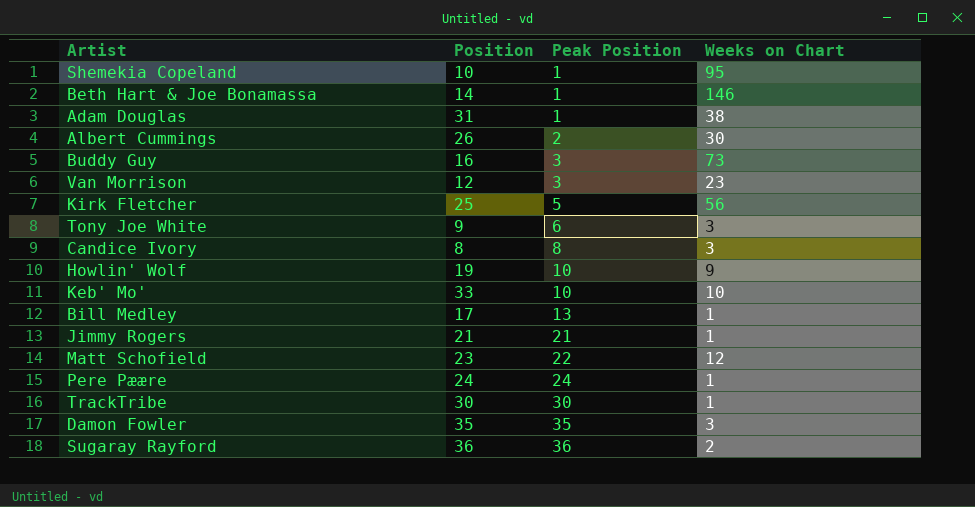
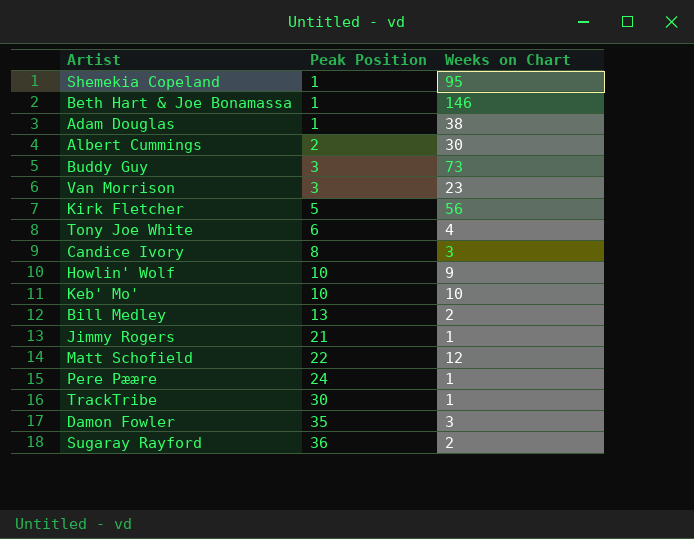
column Position | position: 2 -> none
Tony Joe White | Weeks on Chart: 3 -> 4
Bill Medley | Weeks on Chart: 1 -> 2

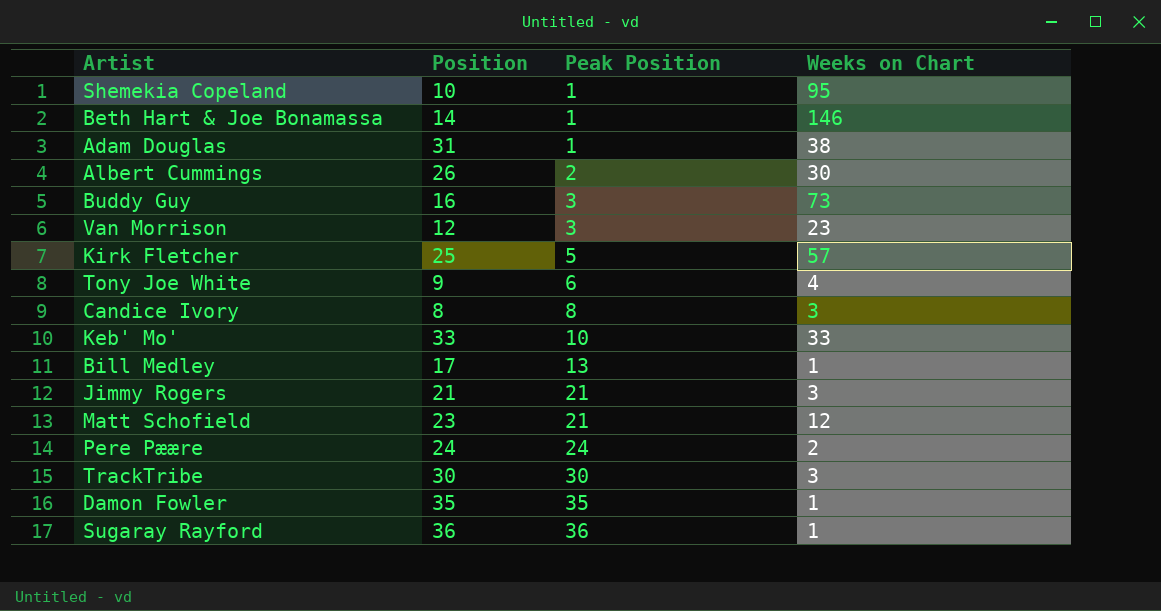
column Position | position: none -> 2
row Howlin' Wolf: 10 | 9 -> none
Kirk Fletcher | Weeks on Chart: 56 -> 57
Keb' Mo' | Weeks on Chart: 10 -> 33
Bill Medley | Weeks on Chart: 2 -> 1
Jimmy Rogers | Weeks on Chart: 1 -> 3
Matt Schofield | Peak Position: 22 -> 21
Pere Pæære | Weeks on Chart: 1 -> 2
TrackTribe | Weeks on Chart: 1 -> 3
Damon Fowler | Weeks on Chart: 3 -> 1
Sugaray Rayford | Weeks on Chart: 2 -> 1

